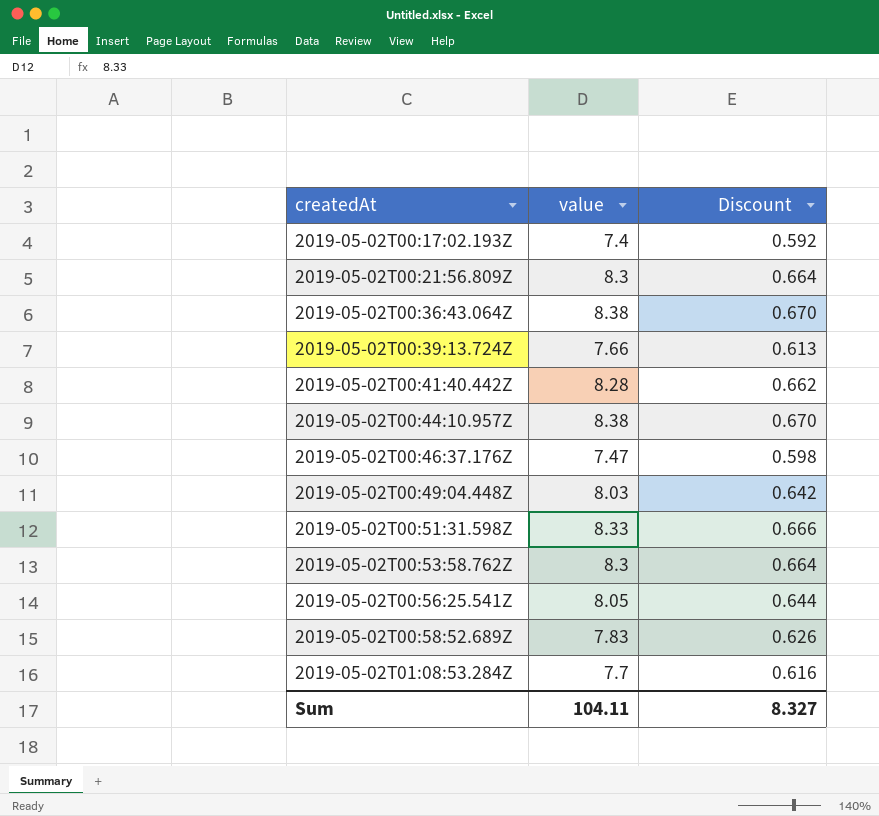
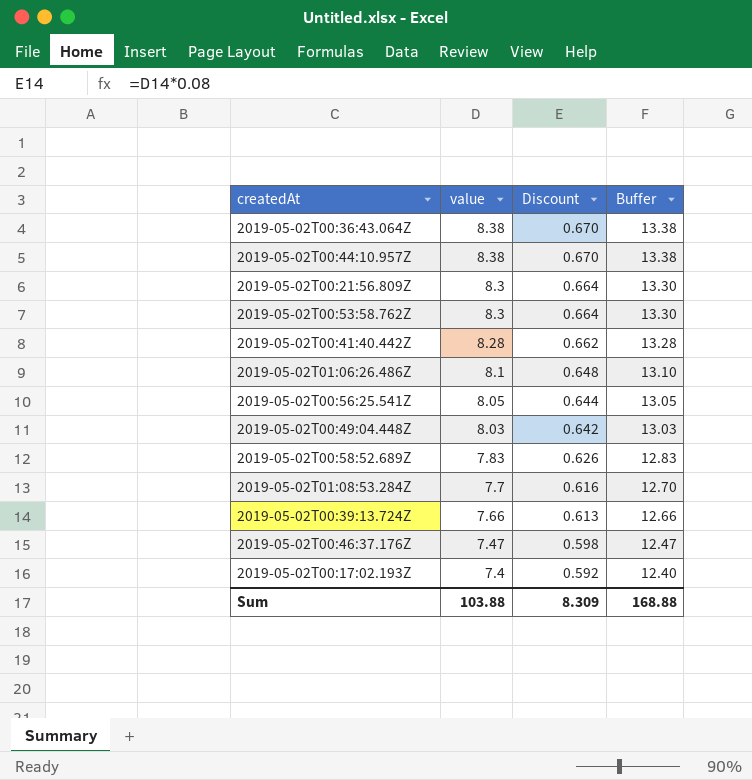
row order: createdAt ascending -> value descending
column Buffer | formula: none -> [value] + 5
row 2019-05-02T00:51:31.598Z: 8.33 | 0.666 -> none
row 2019-05-02T01:06:26.486Z: none -> 8.1 | 0.648 | 13.10
Sum | value: 104.11 -> 103.88
Sum | Discount: 8.327 -> 8.309

